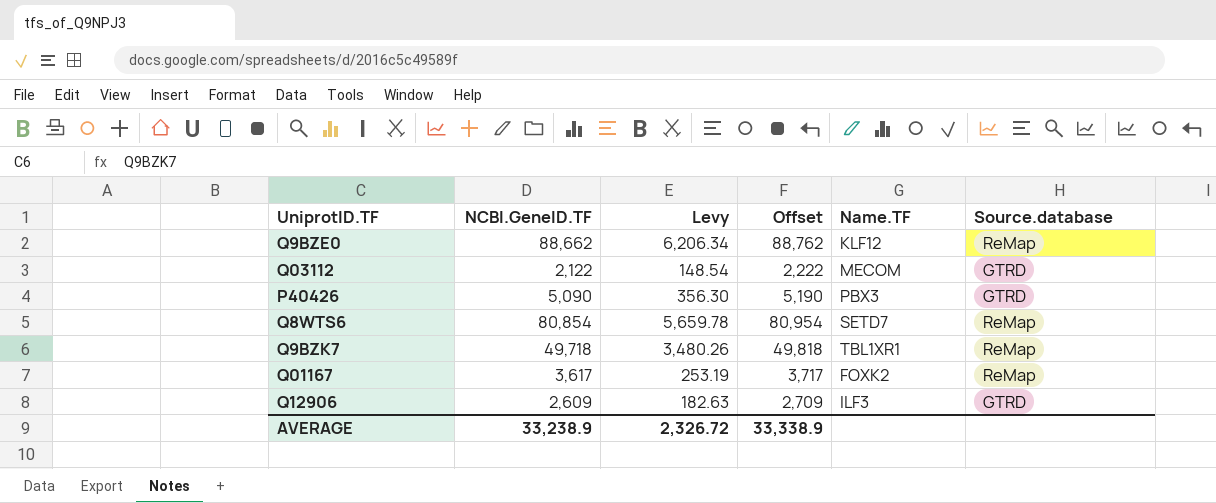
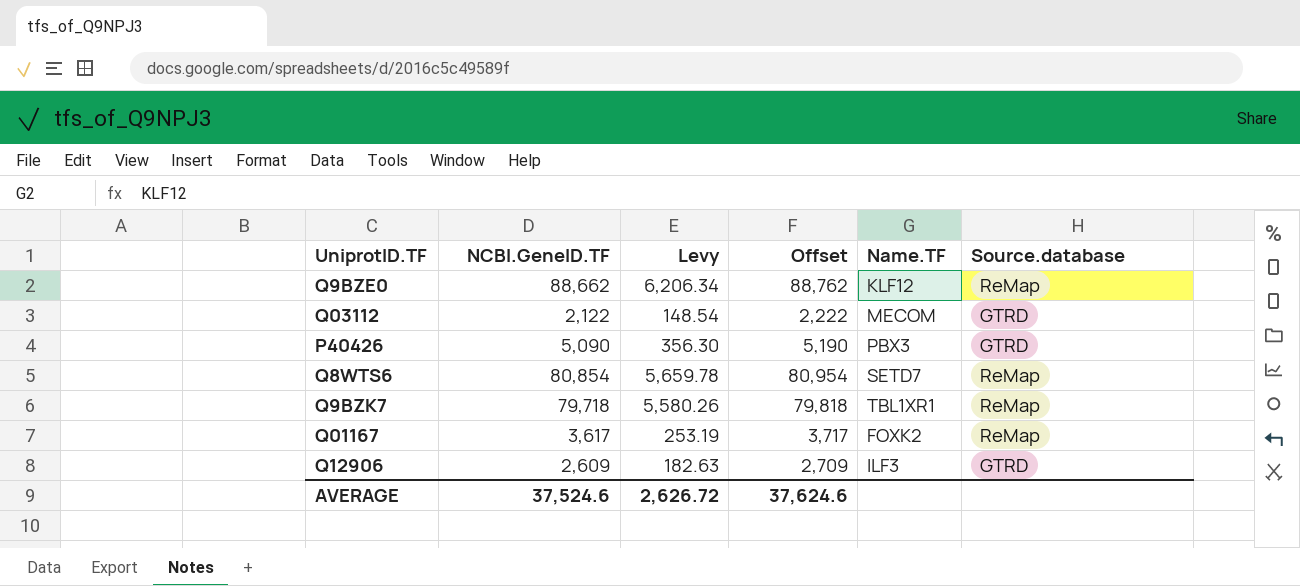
Q9BZK7 | NCBI.GeneID.TF: 49,718 -> 79,718
Q9BZK7 | Levy: 3,480.26 -> 5,580.26
Q9BZK7 | Offset: 49,818 -> 79,818
AVERAGE | NCBI.GeneID.TF: 33,238.9 -> 37,524.6
AVERAGE | Levy: 2,326.72 -> 2,626.72
AVERAGE | Offset: 33,338.9 -> 37,624.6

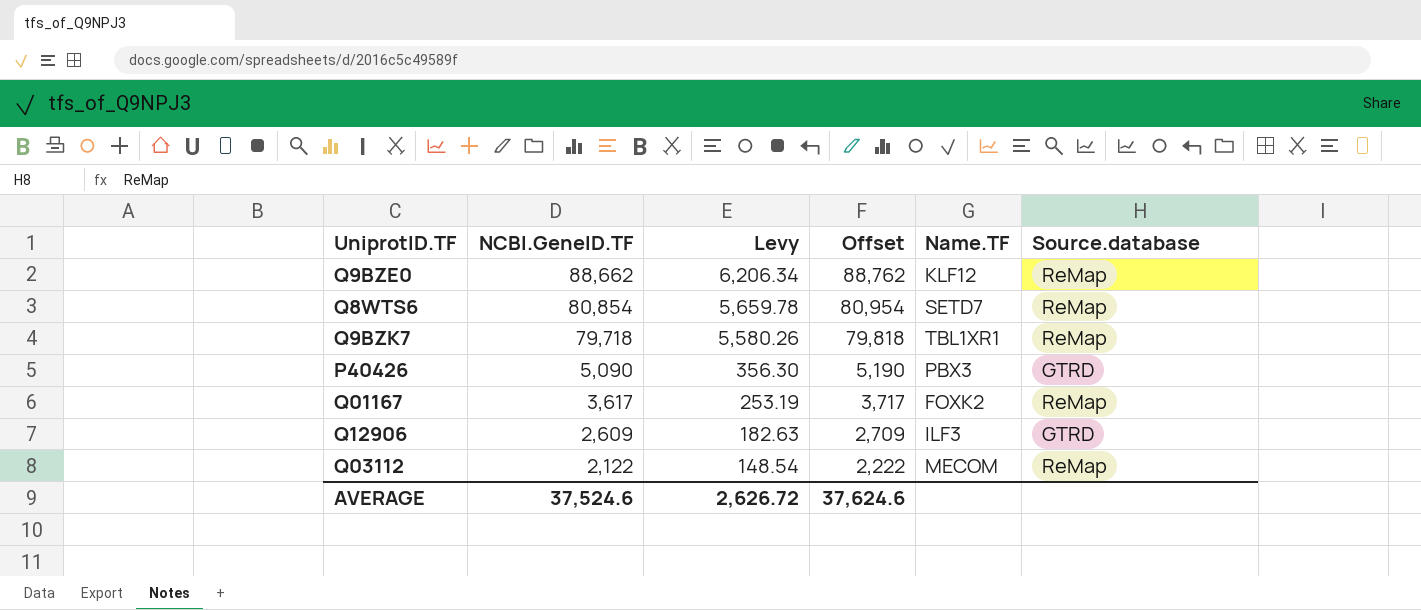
row order: none -> NCBI.GeneID.TF descending
Q03112 | Source.database: GTRD -> ReMap

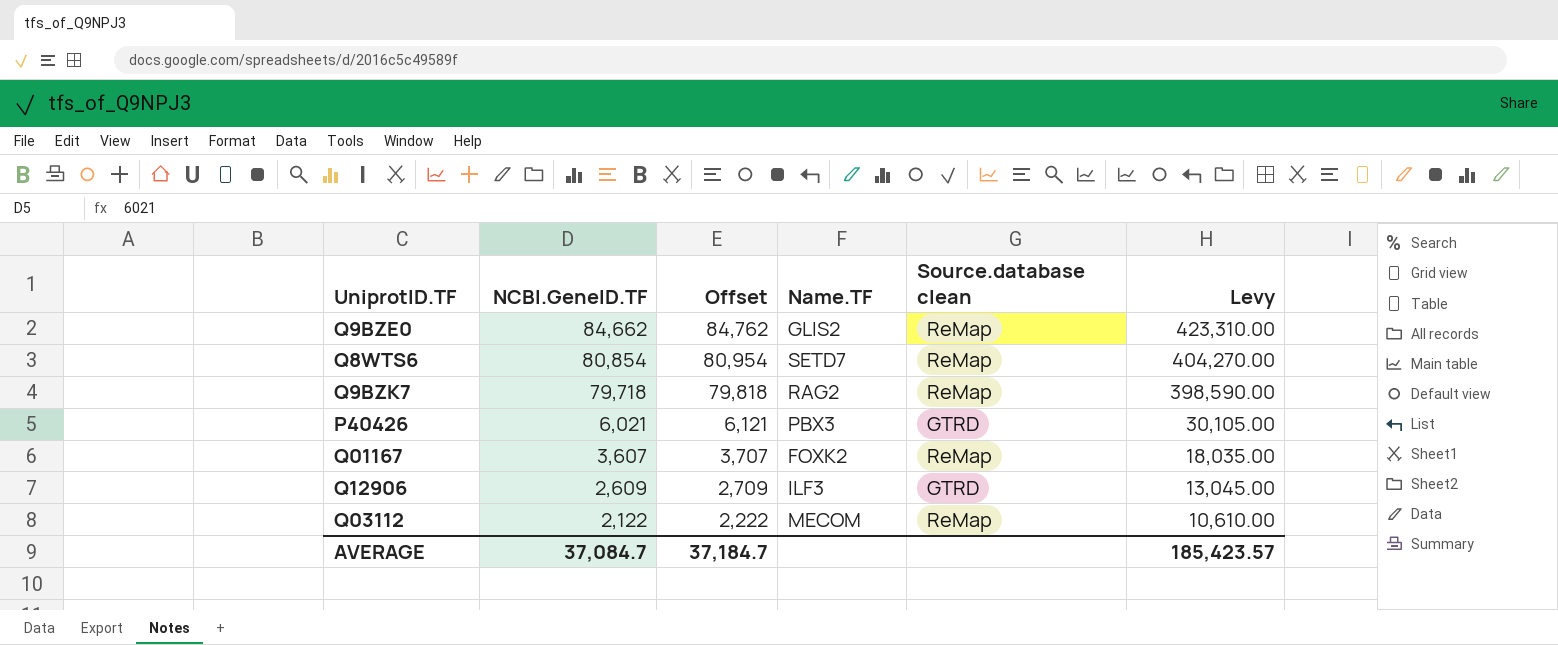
column name: Source.database -> Source.database clean
column Levy | formula: [NCBI.GeneID.TF] * 0.07 -> [NCBI.GeneID.TF] * 5
column Levy | position: 3 -> 6
Q9BZE0 | NCBI.GeneID.TF: 88,662 -> 84,662
Q9BZE0 | Offset: 88,762 -> 84,762
Q9BZE0 | Name.TF: KLF12 -> GLIS2
Q9BZK7 | Name.TF: TBL1XR1 -> RAG2
P40426 | NCBI.GeneID.TF: 5,090 -> 6,021
P40426 | Offset: 5,190 -> 6,121
Q01167 | NCBI.GeneID.TF: 3,617 -> 3,607
Q01167 | Offset: 3,717 -> 3,707
AVERAGE | NCBI.GeneID.TF: 37,524.6 -> 37,084.7
AVERAGE | Offset: 37,624.6 -> 37,184.7
AVERAGE | Levy: 2,626.72 -> 185,423.57

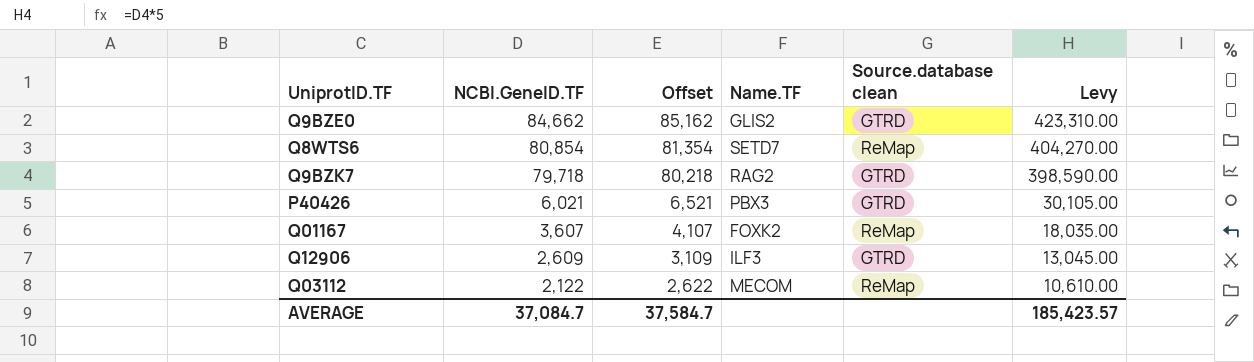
column Offset | formula: [NCBI.GeneID.TF] + 100 -> [NCBI.GeneID.TF] + 500
Q9BZE0 | Source.database clean: ReMap -> GTRD
Q9BZK7 | Source.database clean: ReMap -> GTRD
AVERAGE | Offset: 37,184.7 -> 37,584.7

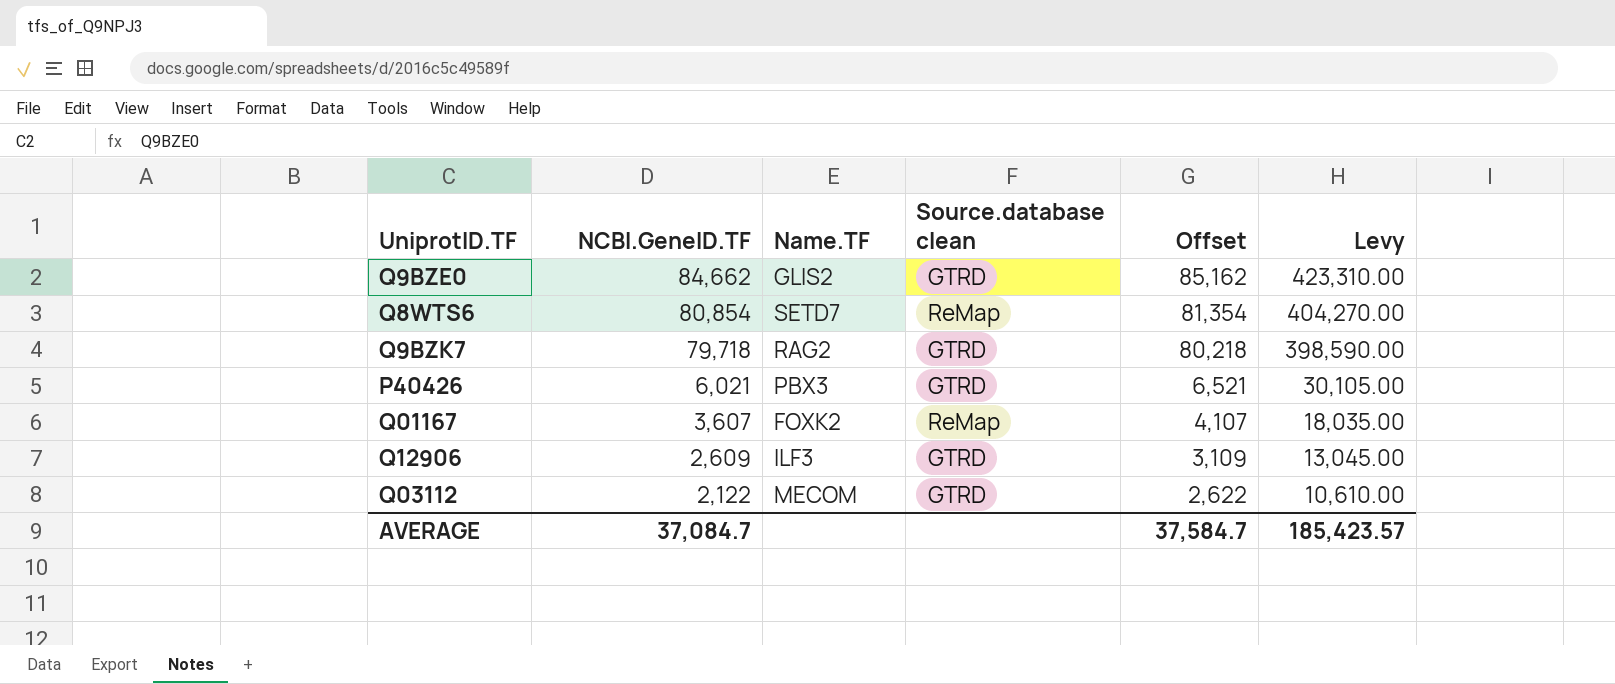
column Offset | position: 3 -> 5
Q03112 | Source.database clean: ReMap -> GTRD

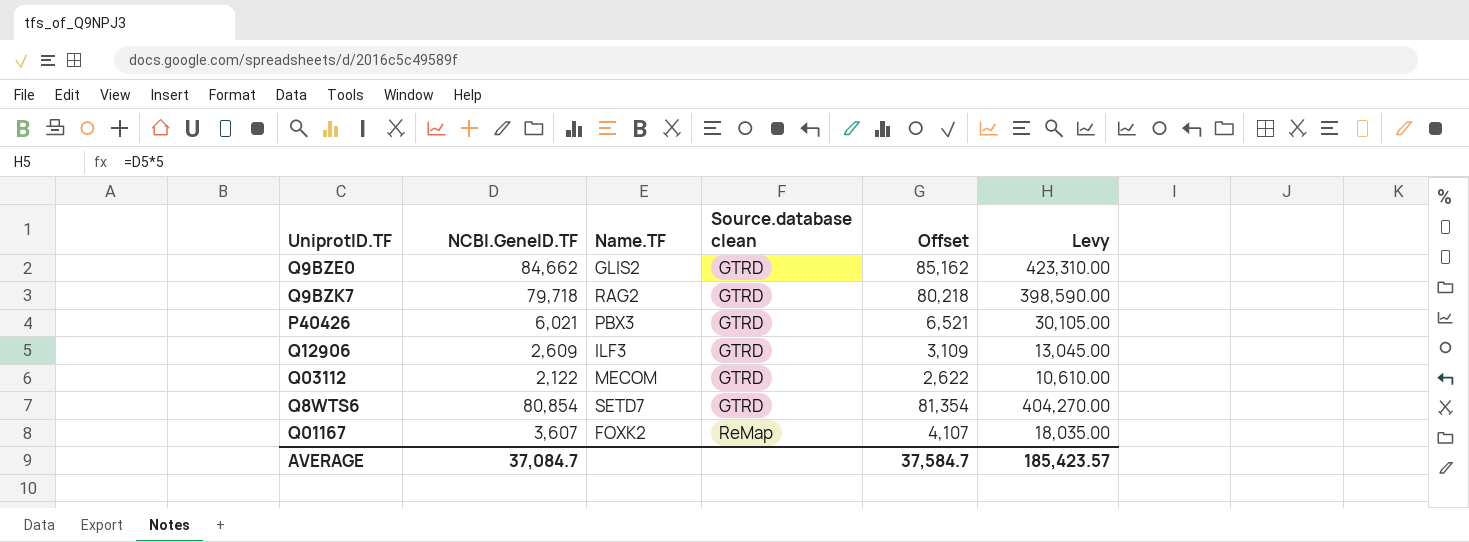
row order: NCBI.GeneID.TF descending -> Source.database clean ascending
Q8WTS6 | Source.database clean: ReMap -> GTRD

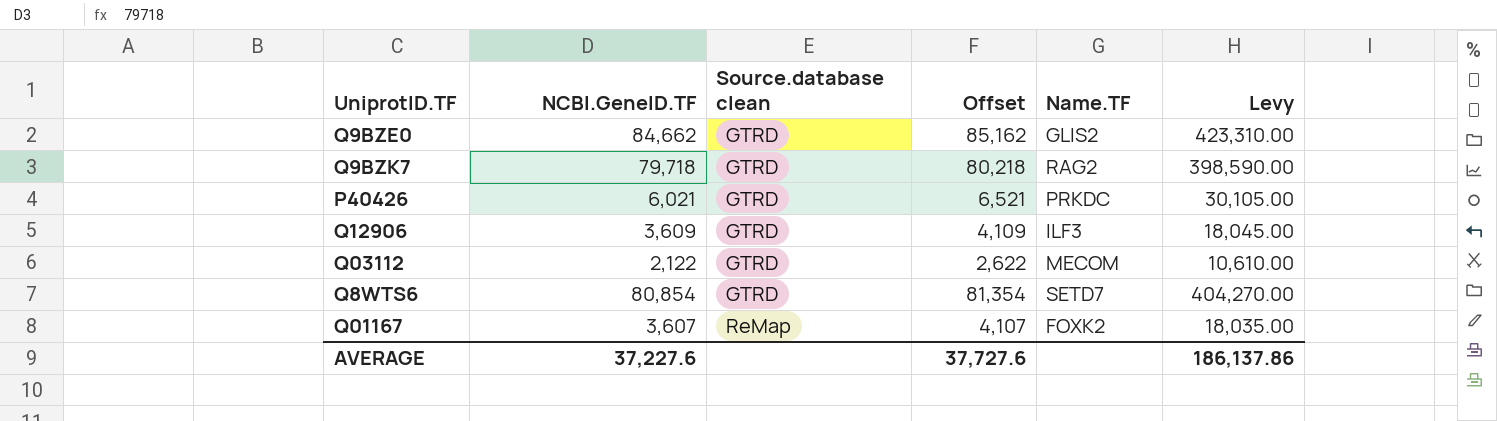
column Name.TF | position: 3 -> 5
P40426 | Name.TF: PBX3 -> PRKDC
Q12906 | NCBI.GeneID.TF: 2,609 -> 3,609
Q12906 | Offset: 3,109 -> 4,109
Q12906 | Levy: 13,045.00 -> 18,045.00
AVERAGE | NCBI.GeneID.TF: 37,084.7 -> 37,227.6
AVERAGE | Offset: 37,584.7 -> 37,727.6
AVERAGE | Levy: 185,423.57 -> 186,137.86

